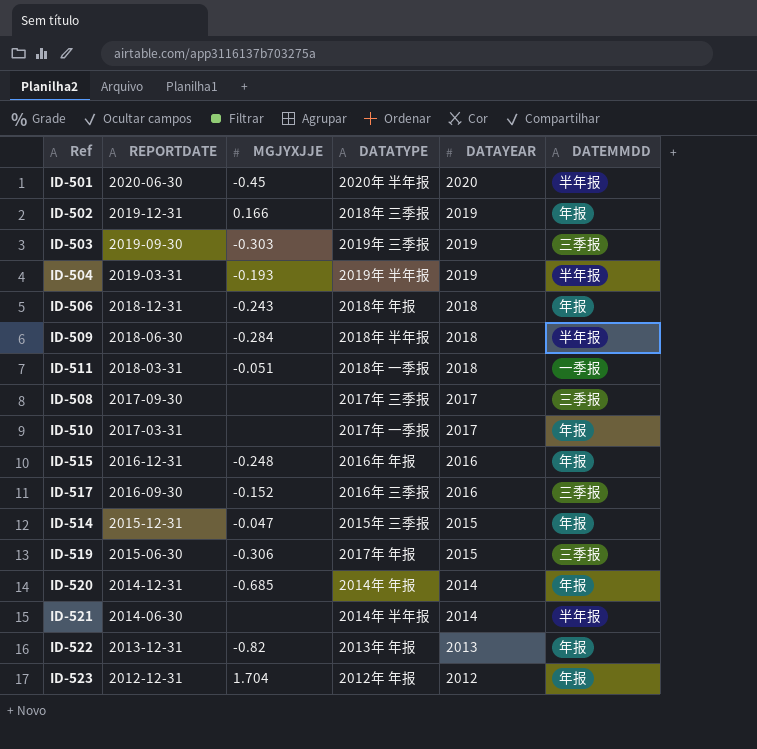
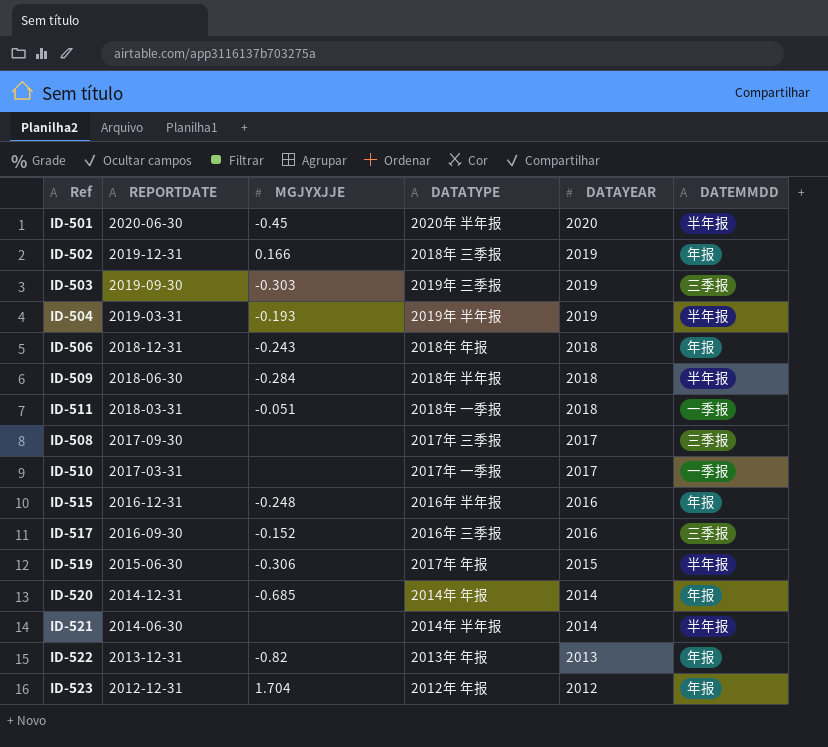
row ID-514: 2015-12-31 | -0.047 | 2015年 三季报 | 2015 | 年报 -> none
ID-510 | DATEMMDD: 年报 -> 一季报
ID-515 | DATATYPE: 2016年 年报 -> 2016年 半年报
ID-519 | DATEMMDD: 三季报 -> 半年报

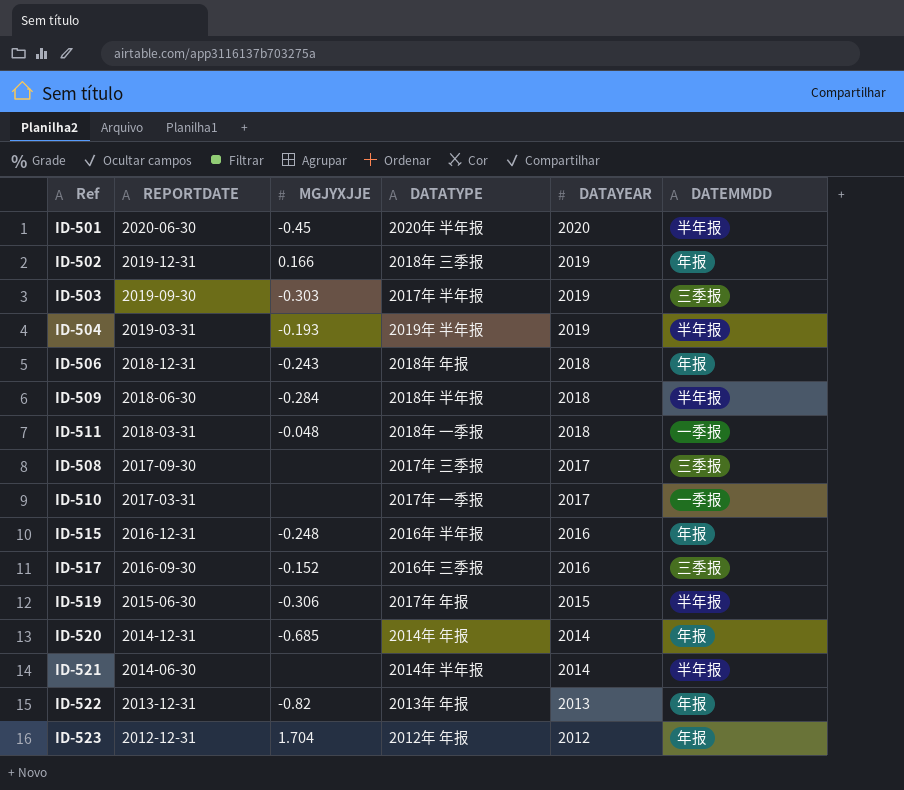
ID-503 | DATATYPE: 2019年 三季报 -> 2017年 半年报
ID-511 | MGJYXJJE: -0.051 -> -0.048

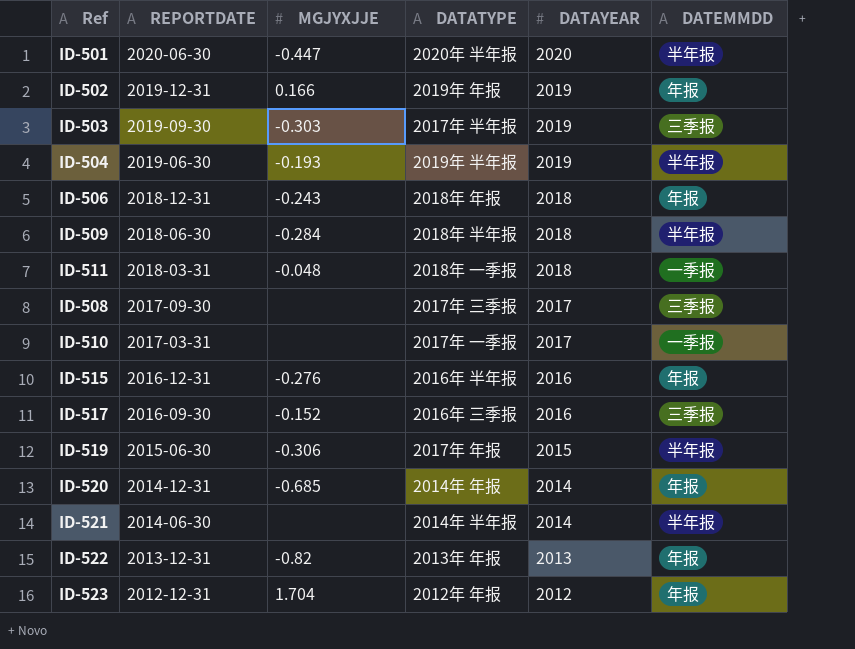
ID-501 | MGJYXJJE: -0.45 -> -0.447
ID-502 | DATATYPE: 2018年 三季报 -> 2019年 年报
ID-504 | REPORTDATE: 2019-03-31 -> 2019-06-30
ID-515 | MGJYXJJE: -0.248 -> -0.276

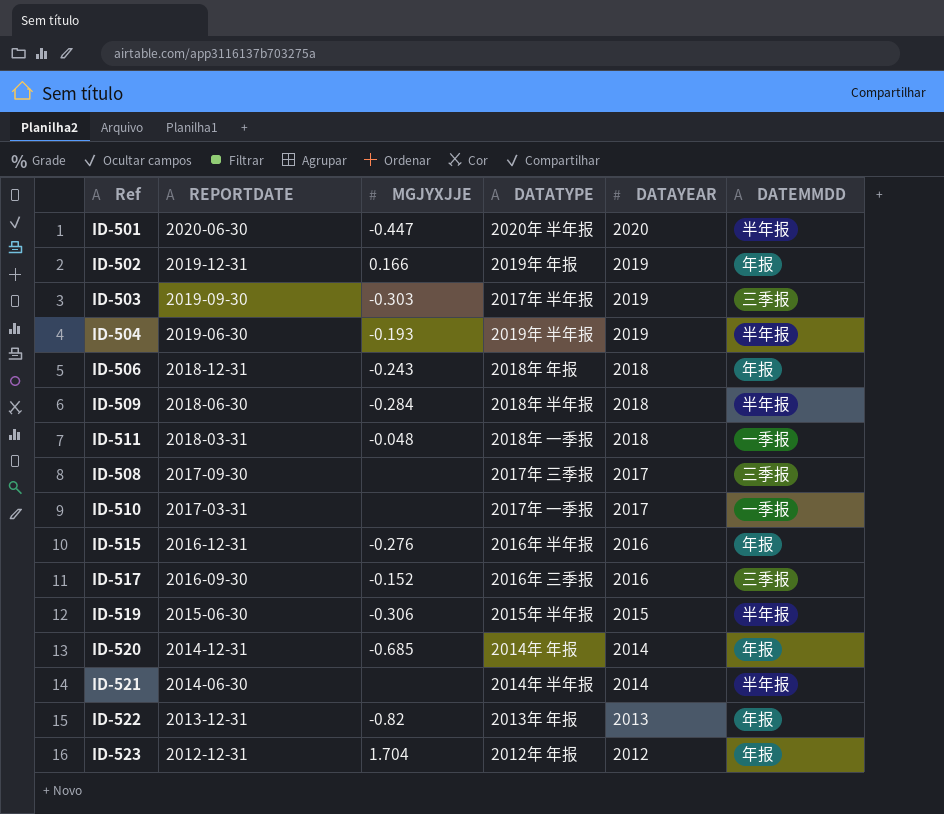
ID-519 | DATATYPE: 2017年 年报 -> 2015年 半年报

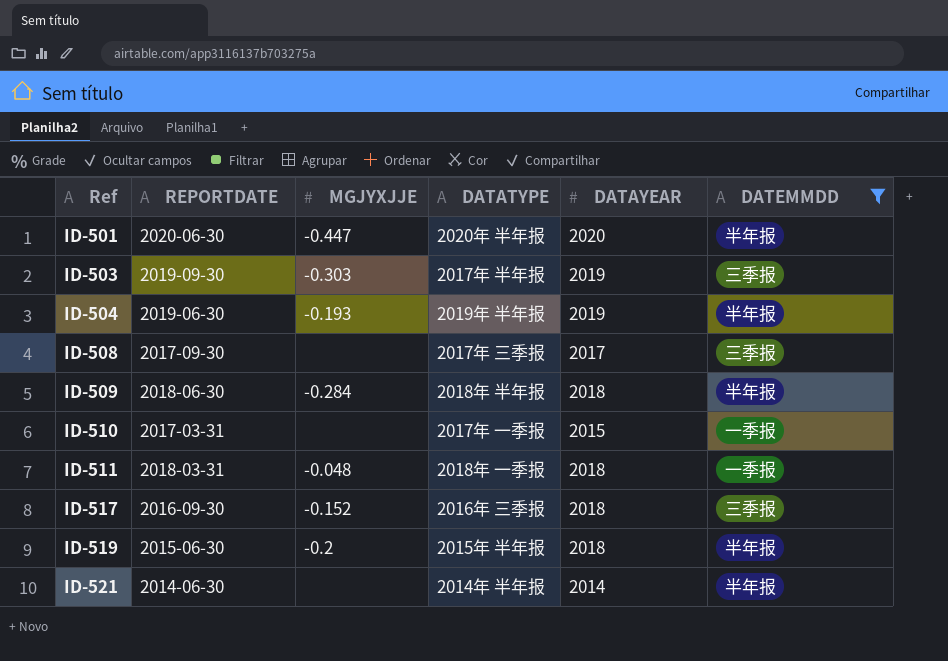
filter: none -> DATEMMDD != 年报
row order: REPORTDATE descending -> Ref ascending
ID-510 | DATAYEAR: 2017 -> 2015
ID-517 | DATAYEAR: 2016 -> 2018
ID-519 | MGJYXJJE: -0.306 -> -0.2
ID-519 | DATAYEAR: 2015 -> 2018

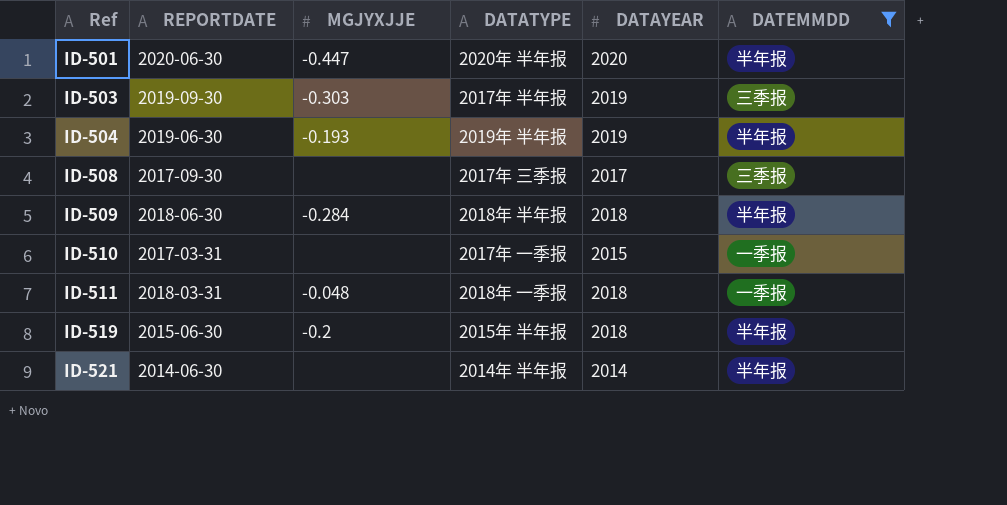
row ID-517: 2016-09-30 | -0.152 | 2016年 三季报 | 2018 | 三季报 -> none

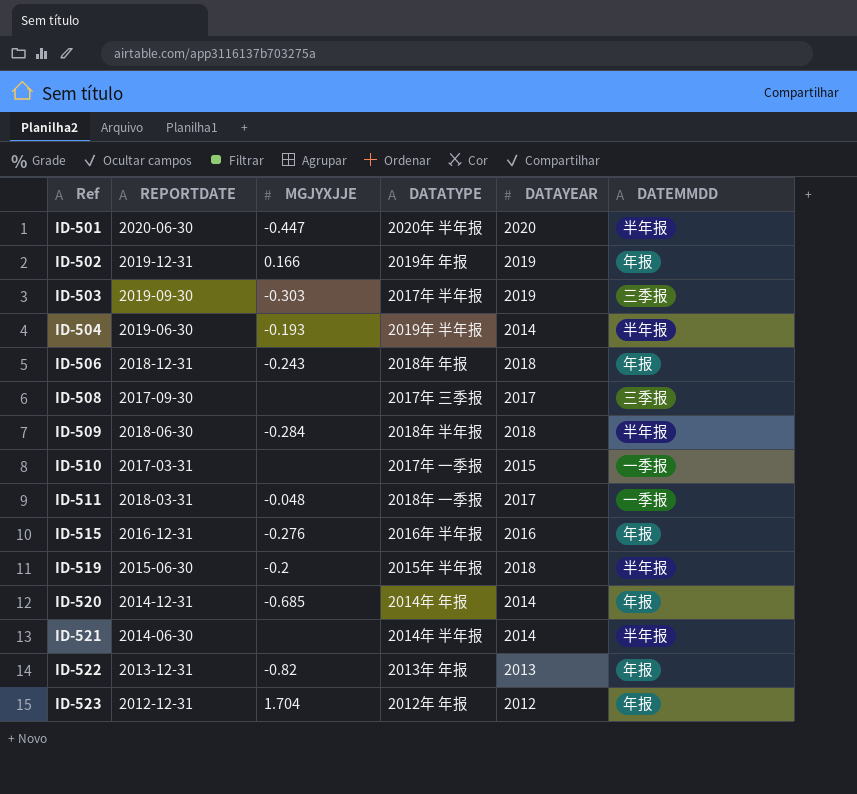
filter: DATEMMDD != 年报 -> none
ID-504 | DATAYEAR: 2019 -> 2014
ID-511 | DATAYEAR: 2018 -> 2017

